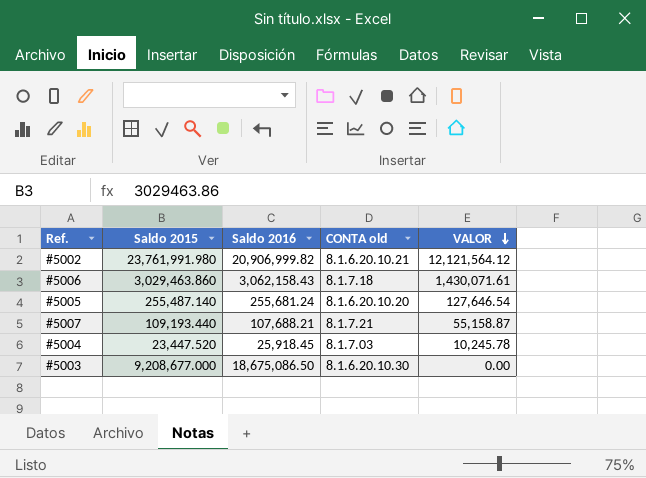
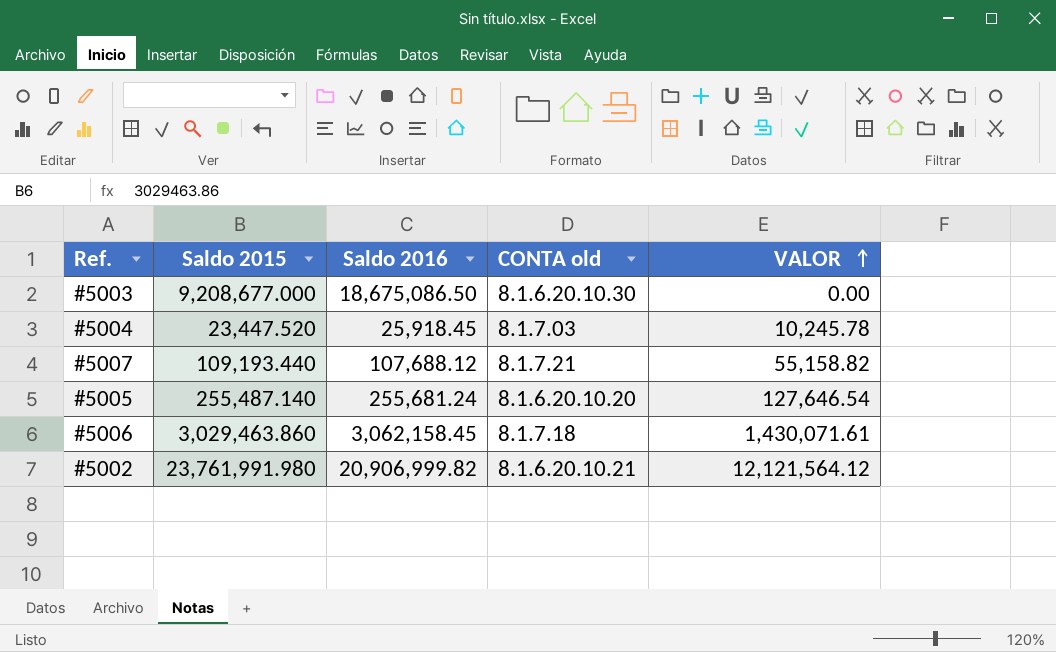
row order: VALOR descending -> VALOR ascending
#5007 | Saldo 2016: 107,688.21 -> 107,688.12
#5007 | VALOR: 55,158.87 -> 55,158.82
#5006 | Saldo 2016: 3,062,158.43 -> 3,062,158.45

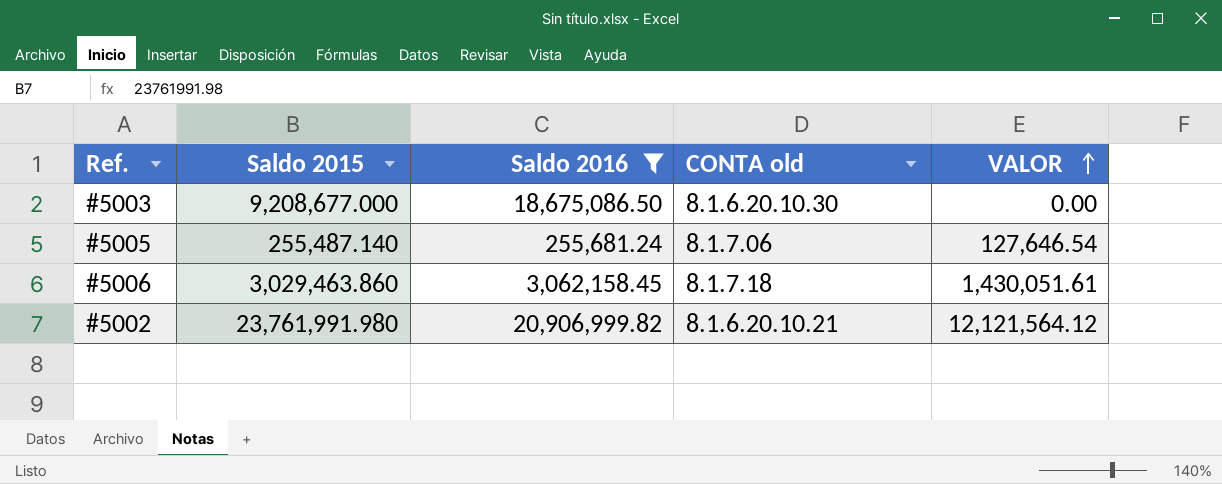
filter: none -> Saldo 2016 >= 255,681.24
#5005 | CONTA old: 8.1.6.20.10.20 -> 8.1.7.06
#5006 | VALOR: 1,430,071.61 -> 1,430,051.61

